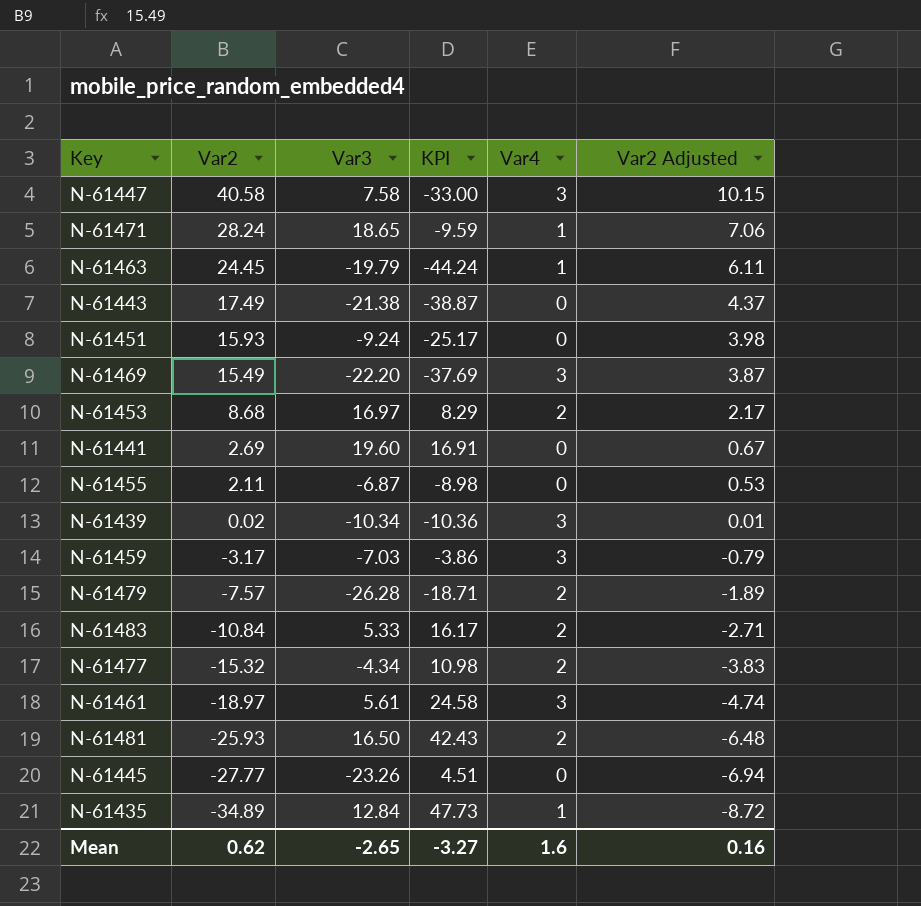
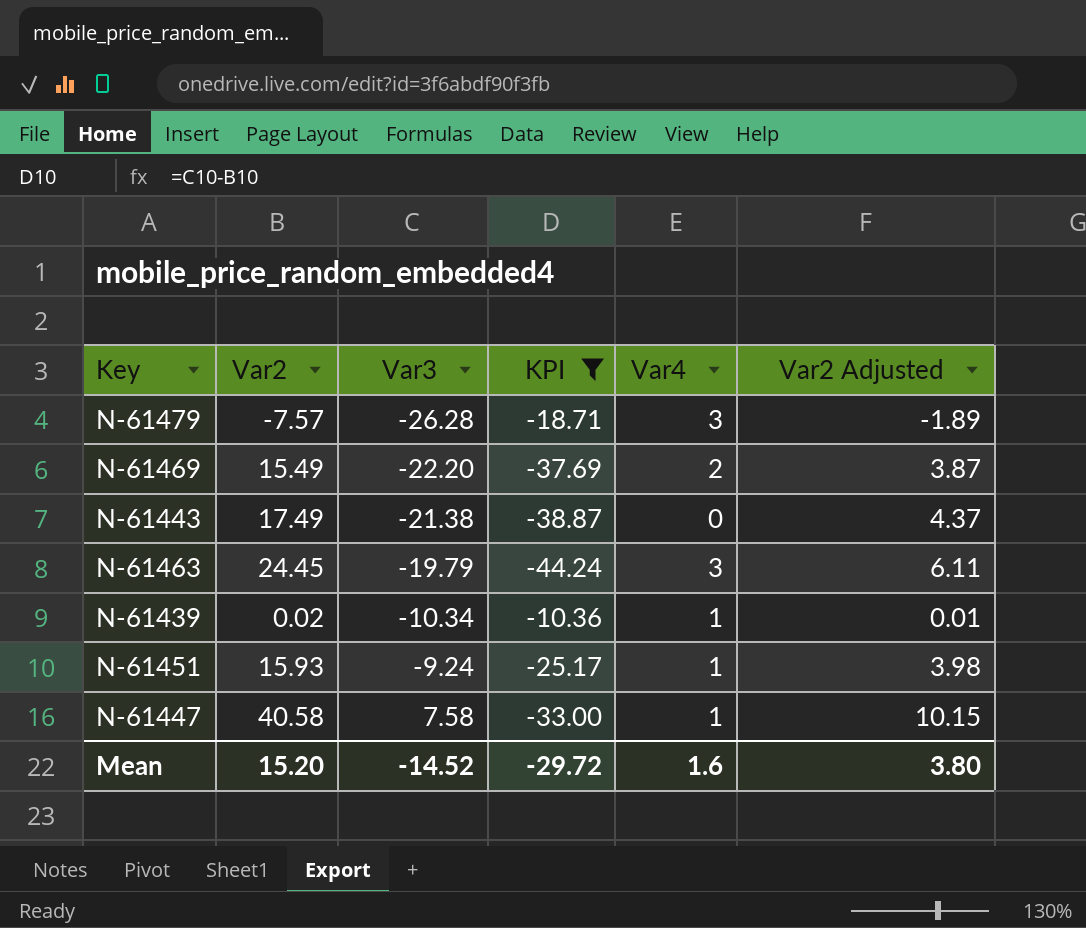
filter: none -> KPI <= -10.36
row order: Var2 descending -> Var3 ascending
N-61479 | Var4: 2 -> 3
N-61469 | Var4: 3 -> 2
N-61463 | Var4: 1 -> 3
N-61439 | Var4: 3 -> 1
N-61451 | Var4: 0 -> 1
N-61447 | Var4: 3 -> 1
Mean | Var2: 0.62 -> 15.20
Mean | Var3: -2.65 -> -14.52
Mean | KPI: -3.27 -> -29.72
Mean | Var2 Adjusted: 0.16 -> 3.80

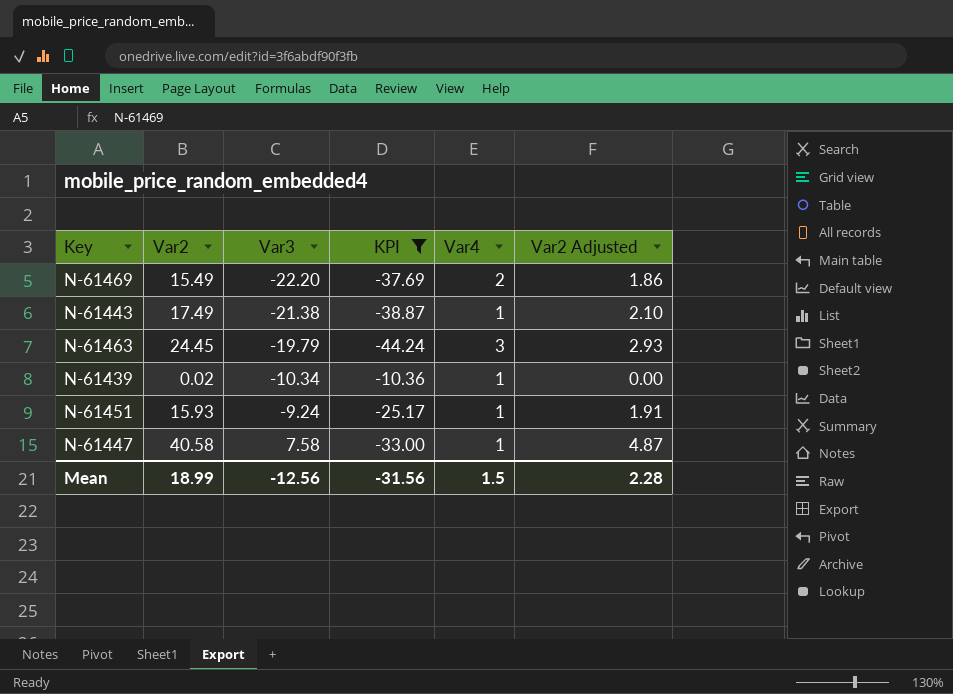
column Var2 Adjusted | formula: [Var2] * 0.25 -> [Var2] * 0.12
row N-61479: -7.57 | -26.28 | -18.71 | 3 | -1.89 -> none
N-61443 | Var4: 0 -> 1
Mean | Var2: 15.20 -> 18.99
Mean | Var3: -14.52 -> -12.56
Mean | KPI: -29.72 -> -31.56
Mean | Var4: 1.6 -> 1.5
Mean | Var2 Adjusted: 3.80 -> 2.28

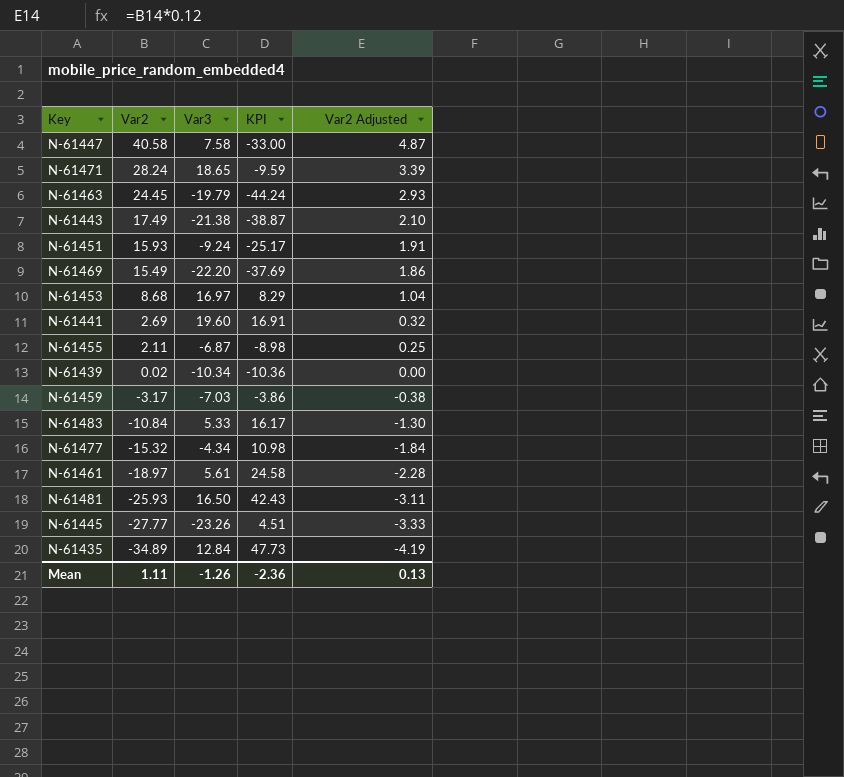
filter: KPI <= -10.36 -> none
row order: Var3 ascending -> Var2 descending
column Var4 | position: 5 -> none
Mean | Var2: 18.99 -> 1.11
Mean | Var3: -12.56 -> -1.26
Mean | KPI: -31.56 -> -2.36
Mean | Var2 Adjusted: 2.28 -> 0.13

